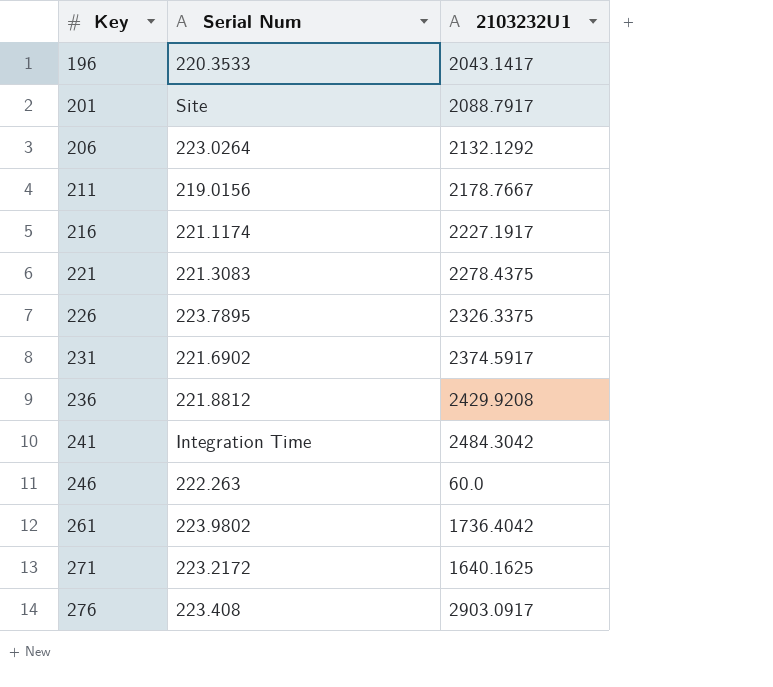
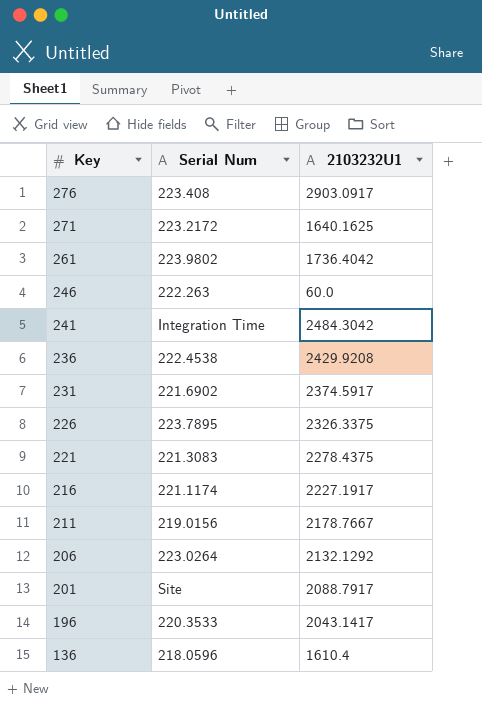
row order: Key ascending -> Key descending
236 | Serial Num: 221.8812 -> 222.4538
row 136: none -> 218.0596 | 1610.4

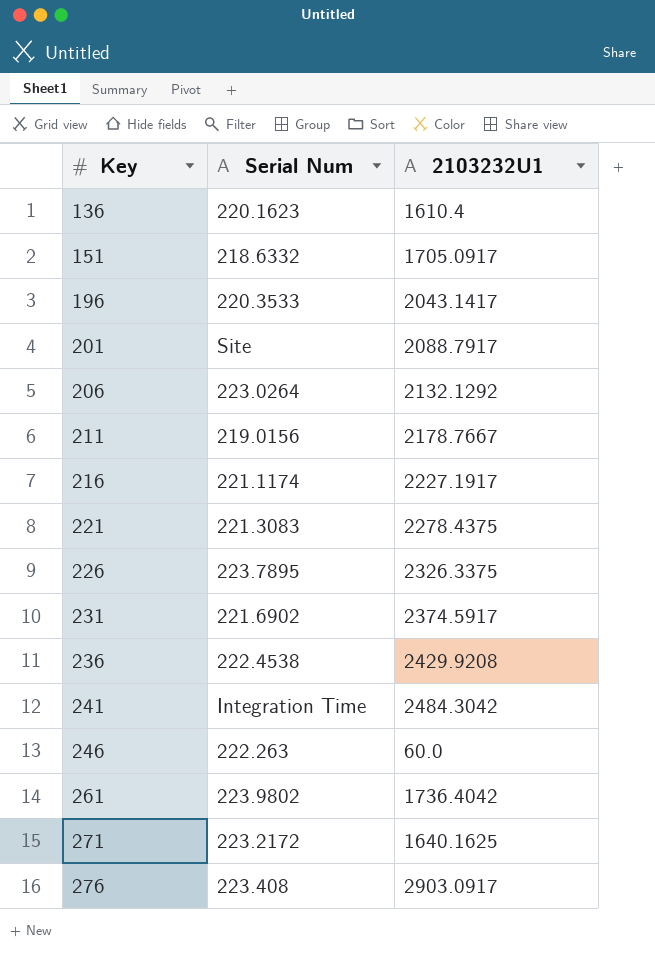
row order: Key descending -> Key ascending
136 | Serial Num: 218.0596 -> 220.1623
row 151: none -> 218.6332 | 1705.0917

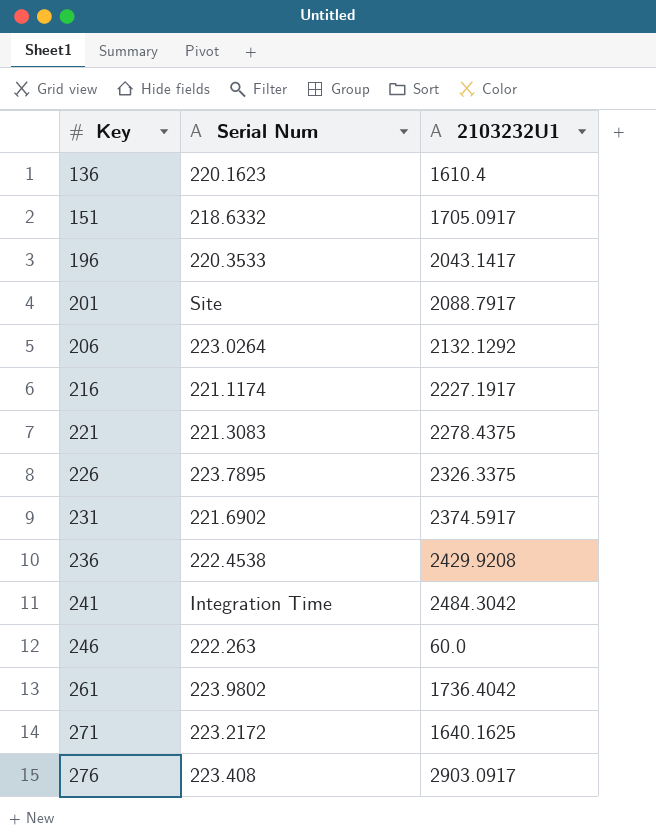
row 211: 219.0156 | 2178.7667 -> none

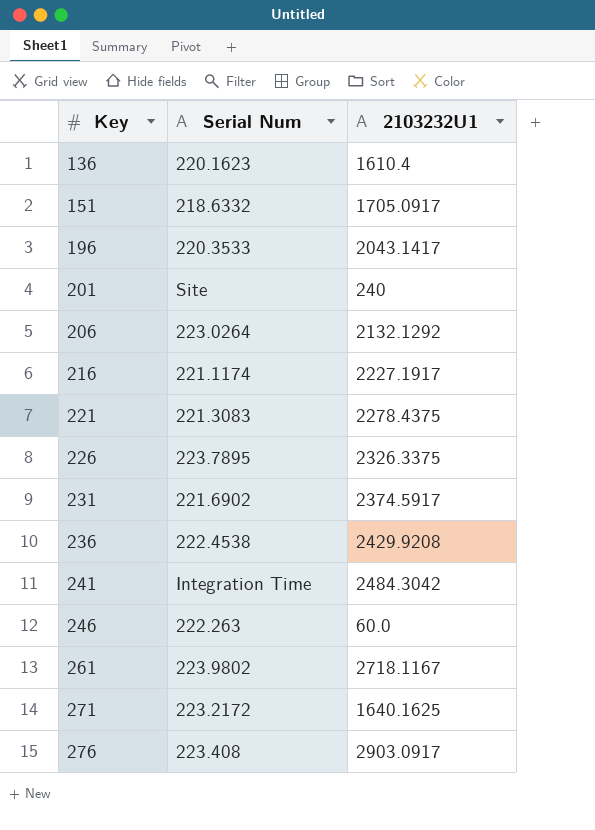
201 | 2103232U1: 2088.7917 -> 240
261 | 2103232U1: 1736.4042 -> 2718.1167

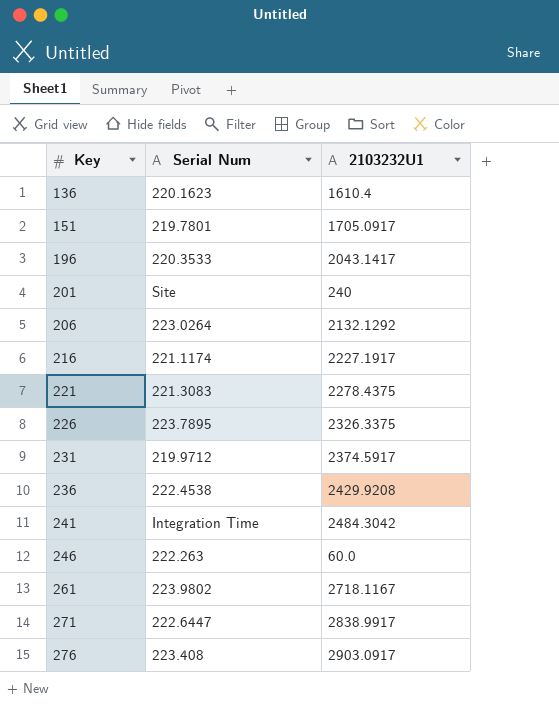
151 | Serial Num: 218.6332 -> 219.7801
231 | Serial Num: 221.6902 -> 219.9712
271 | Serial Num: 223.2172 -> 222.6447
271 | 2103232U1: 1640.1625 -> 2838.9917

